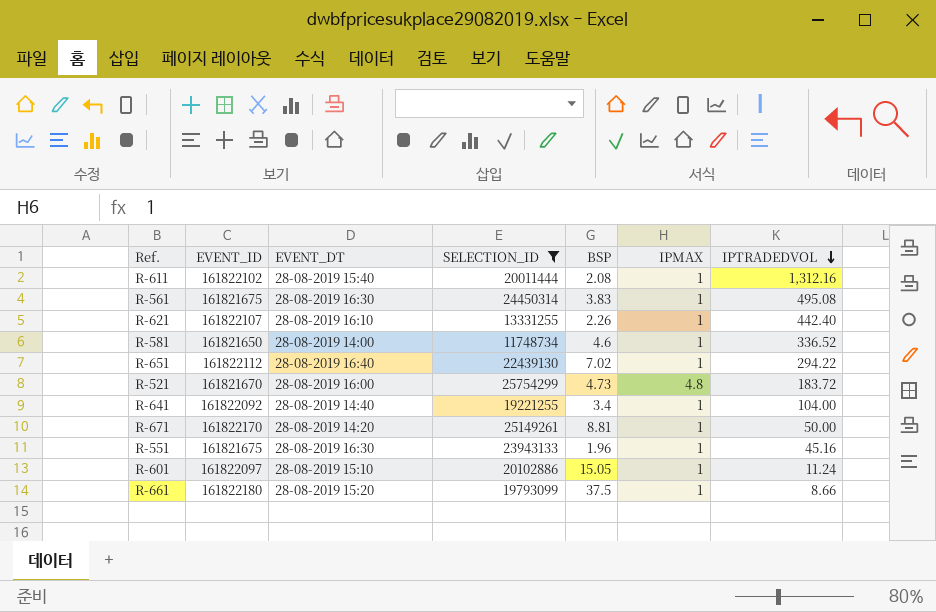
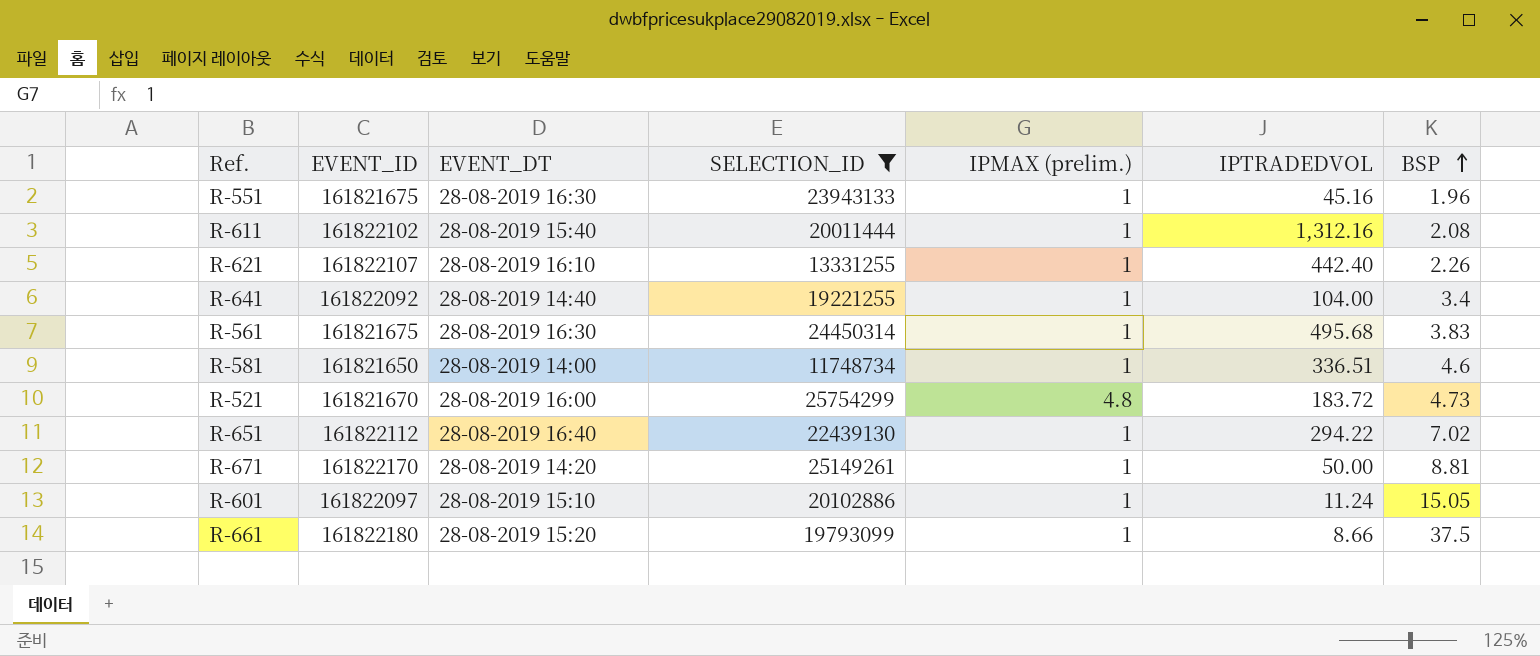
row order: IPTRADEDVOL descending -> BSP ascending
column name: IPMAX -> IPMAX (prelim.)
column BSP | position: 5 -> 7
R-561 | IPTRADEDVOL: 495.08 -> 495.68
R-581 | IPTRADEDVOL: 336.52 -> 336.51

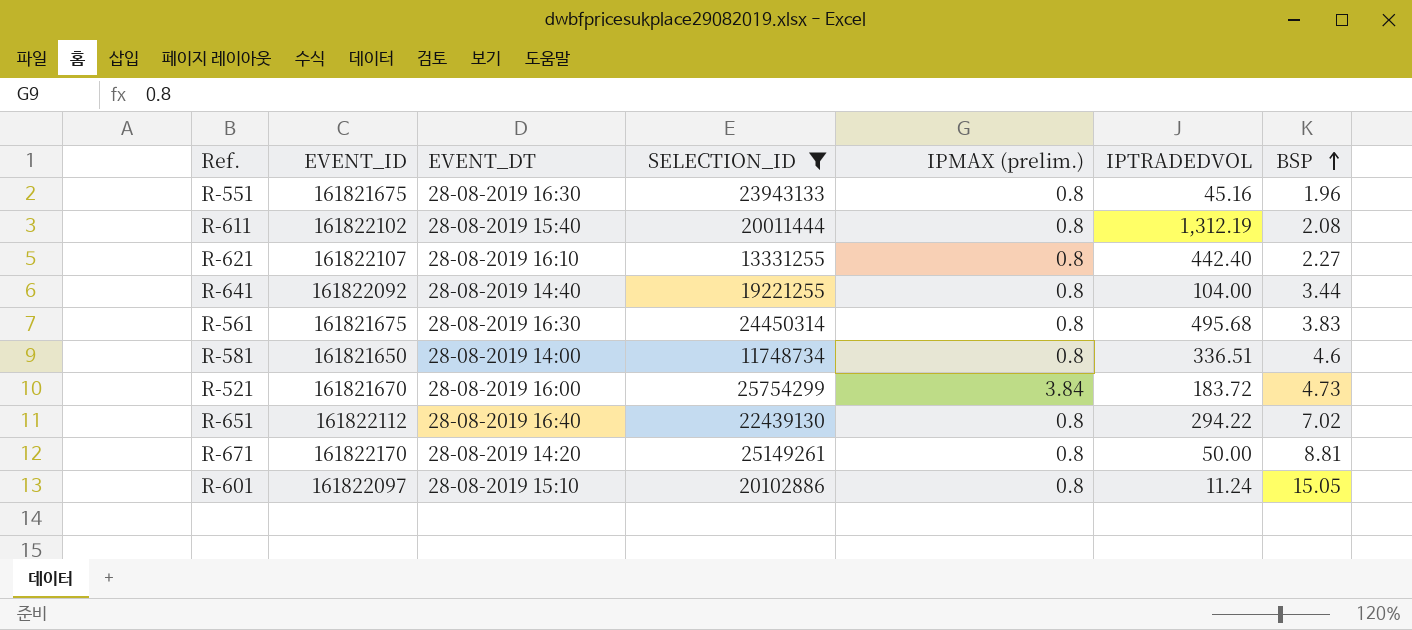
row R-661: 161822180 | 28-08-2019 15:20 | 19793099 | 1 | 8.66 | 37.5 -> none
R-551 | IPMAX (prelim.): 1 -> 0.8
R-611 | IPMAX (prelim.): 1 -> 0.8
R-611 | IPTRADEDVOL: 1,312.16 -> 1,312.19
R-621 | IPMAX (prelim.): 1 -> 0.8
R-621 | BSP: 2.26 -> 2.27
R-641 | IPMAX (prelim.): 1 -> 0.8
R-641 | BSP: 3.4 -> 3.44
R-561 | IPMAX (prelim.): 1 -> 0.8
R-581 | IPMAX (prelim.): 1 -> 0.8
R-521 | IPMAX (prelim.): 4.8 -> 3.84
R-651 | IPMAX (prelim.): 1 -> 0.8
R-671 | IPMAX (prelim.): 1 -> 0.8
R-601 | IPMAX (prelim.): 1 -> 0.8

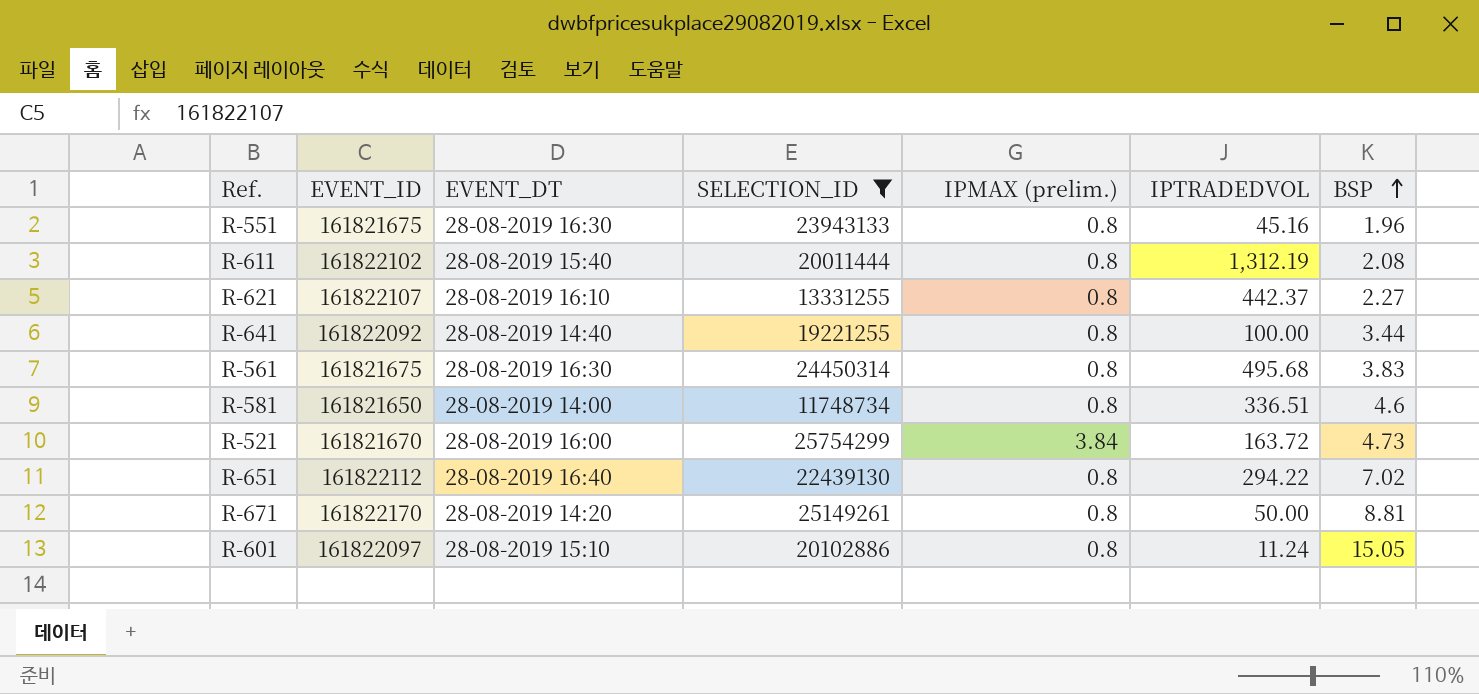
R-621 | IPTRADEDVOL: 442.40 -> 442.37
R-641 | IPTRADEDVOL: 104.00 -> 100.00
R-521 | IPTRADEDVOL: 183.72 -> 163.72

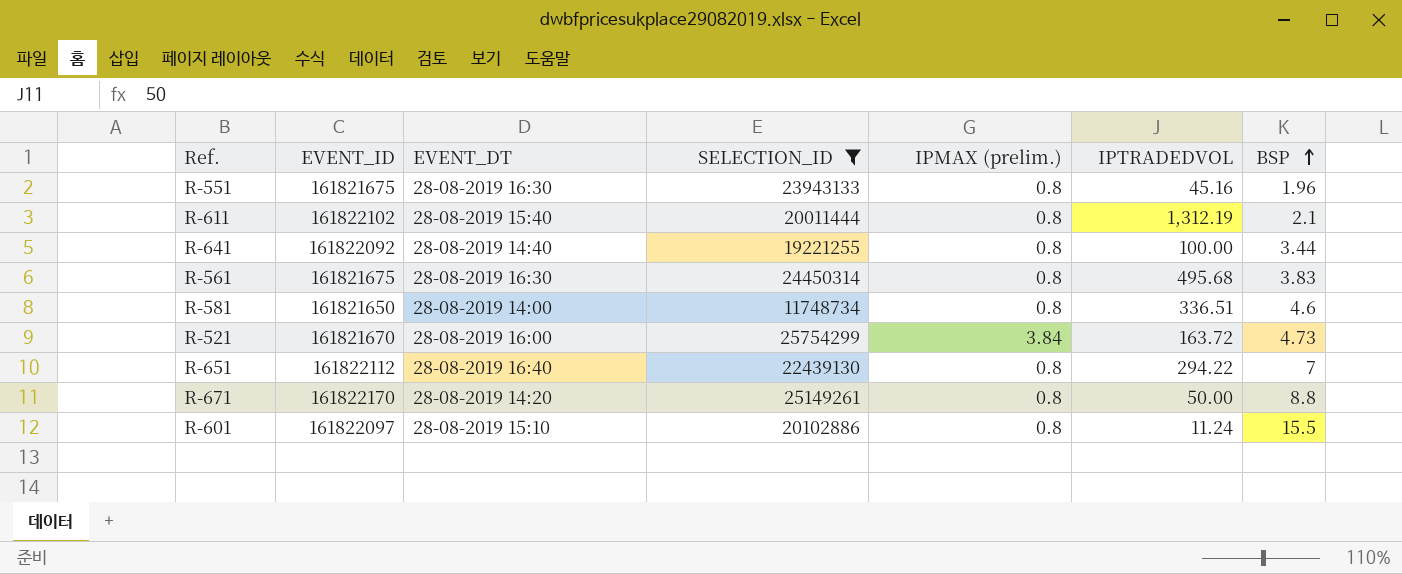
row R-621: 161822107 | 28-08-2019 16:10 | 13331255 | 0.8 | 442.37 | 2.27 -> none
R-611 | BSP: 2.08 -> 2.1
R-651 | BSP: 7.02 -> 7
R-671 | BSP: 8.81 -> 8.8
R-601 | BSP: 15.05 -> 15.5

